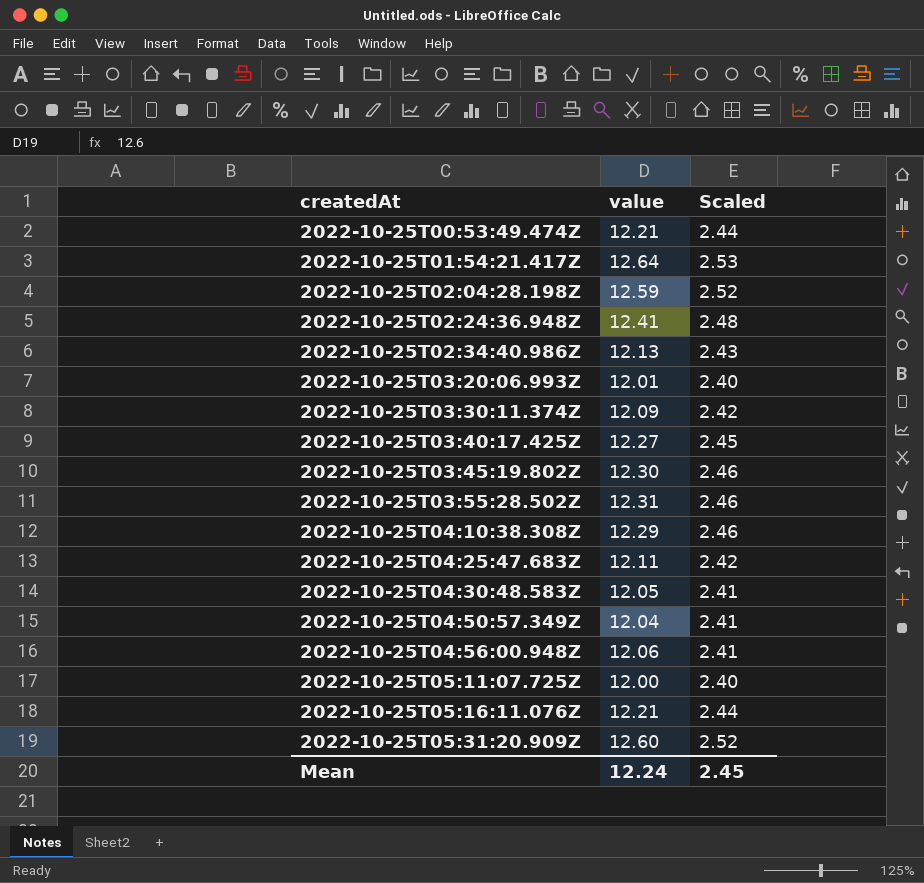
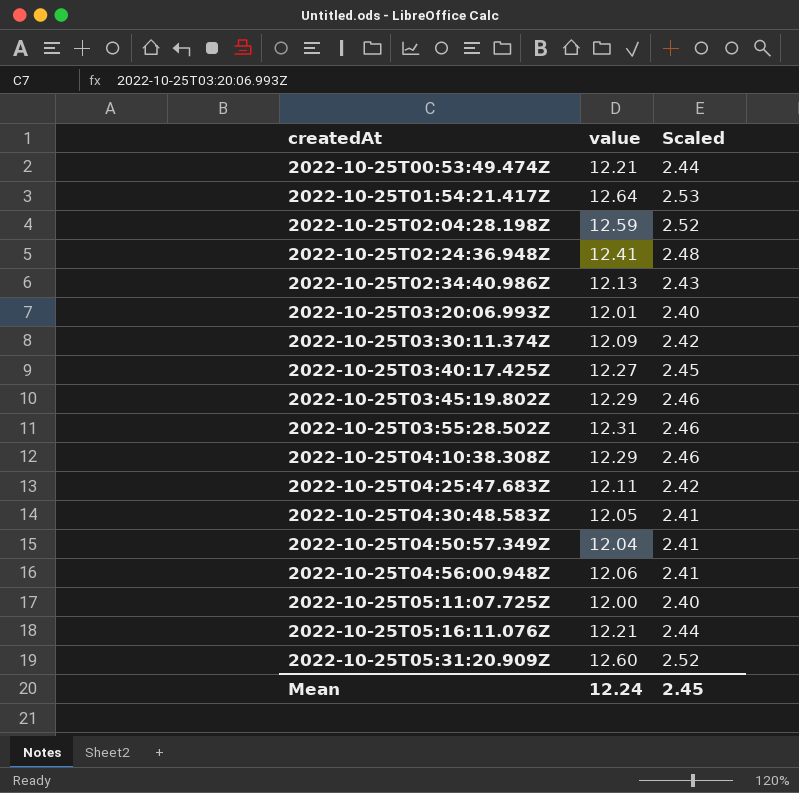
2022-10-25T03:45:19.802Z | value: 12.30 -> 12.29

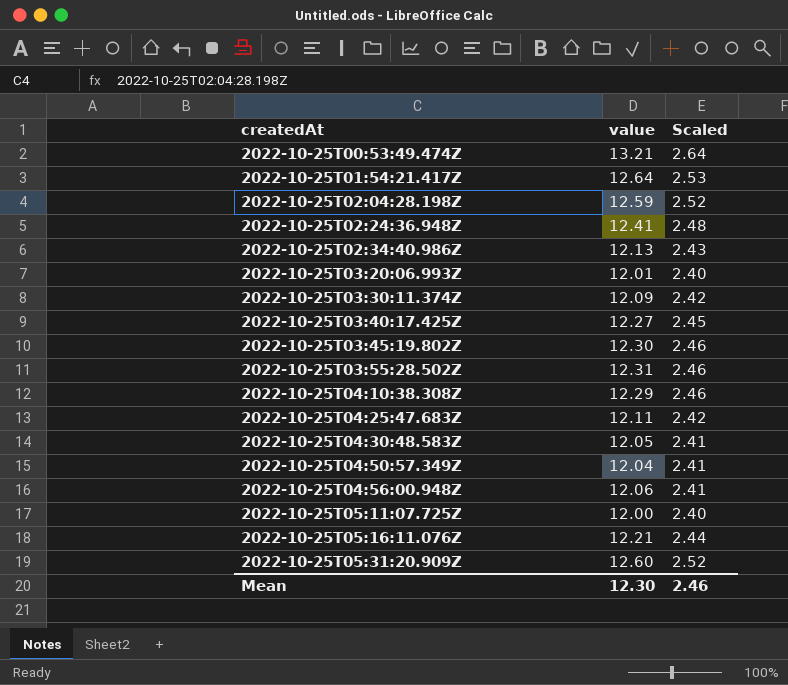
2022-10-25T00:53:49.474Z | value: 12.21 -> 13.21
2022-10-25T00:53:49.474Z | Scaled: 2.44 -> 2.64
2022-10-25T03:45:19.802Z | value: 12.29 -> 12.30
Mean | value: 12.24 -> 12.30
Mean | Scaled: 2.45 -> 2.46

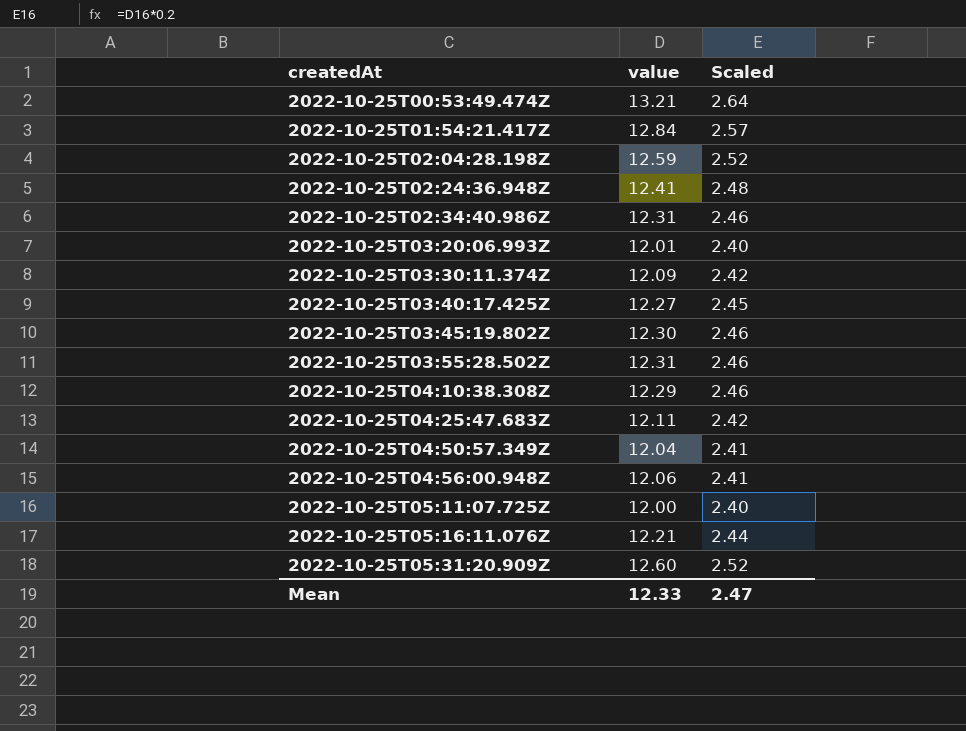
row 2022-10-25T04:30:48.583Z: 12.05 | 2.41 -> none
2022-10-25T01:54:21.417Z | value: 12.64 -> 12.84
2022-10-25T01:54:21.417Z | Scaled: 2.53 -> 2.57
2022-10-25T02:34:40.986Z | value: 12.13 -> 12.31
2022-10-25T02:34:40.986Z | Scaled: 2.43 -> 2.46
Mean | value: 12.30 -> 12.33
Mean | Scaled: 2.46 -> 2.47

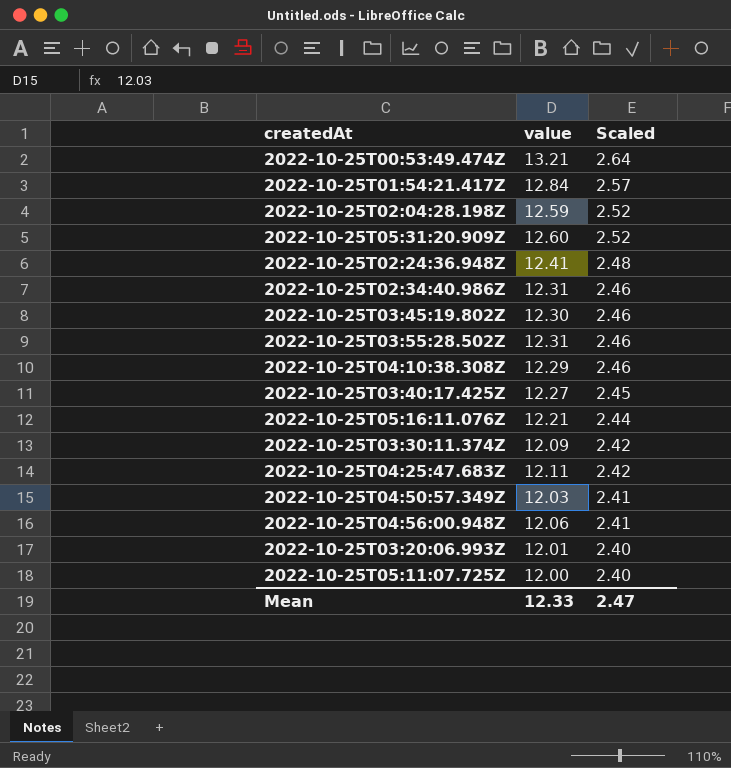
row order: createdAt ascending -> Scaled descending
2022-10-25T04:50:57.349Z | value: 12.04 -> 12.03

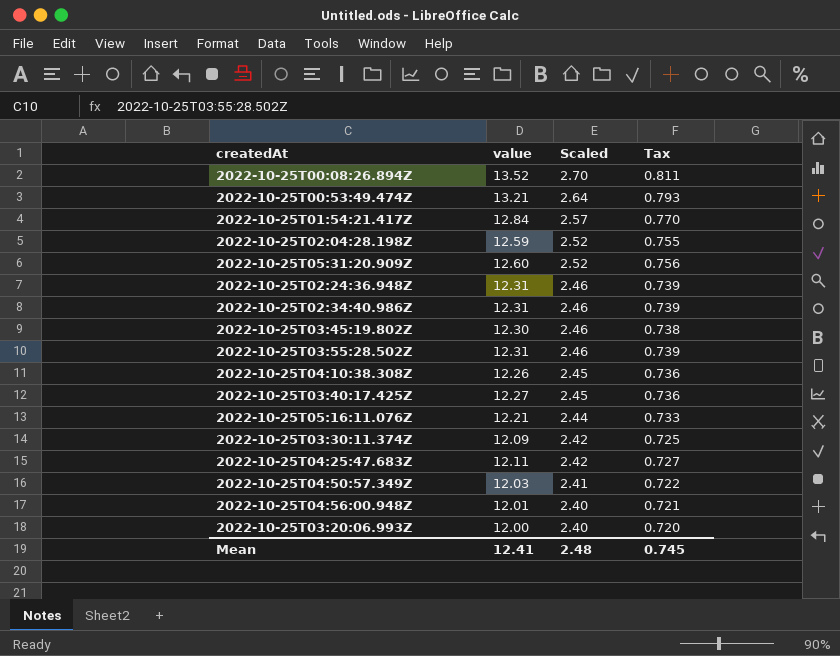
column Tax | formula: none -> [value] * 0.06
row 2022-10-25T05:11:07.725Z: 12.00 | 2.40 -> none
row 2022-10-25T00:08:26.894Z: none -> 13.52 | 2.70 | 0.811
2022-10-25T02:24:36.948Z | value: 12.41 -> 12.31
2022-10-25T02:24:36.948Z | Scaled: 2.48 -> 2.46
2022-10-25T04:10:38.308Z | value: 12.29 -> 12.26
2022-10-25T04:10:38.308Z | Scaled: 2.46 -> 2.45
2022-10-25T04:56:00.948Z | value: 12.06 -> 12.01
2022-10-25T04:56:00.948Z | Scaled: 2.41 -> 2.40
2022-10-25T03:20:06.993Z | value: 12.01 -> 12.00
Mean | value: 12.33 -> 12.41
Mean | Scaled: 2.47 -> 2.48

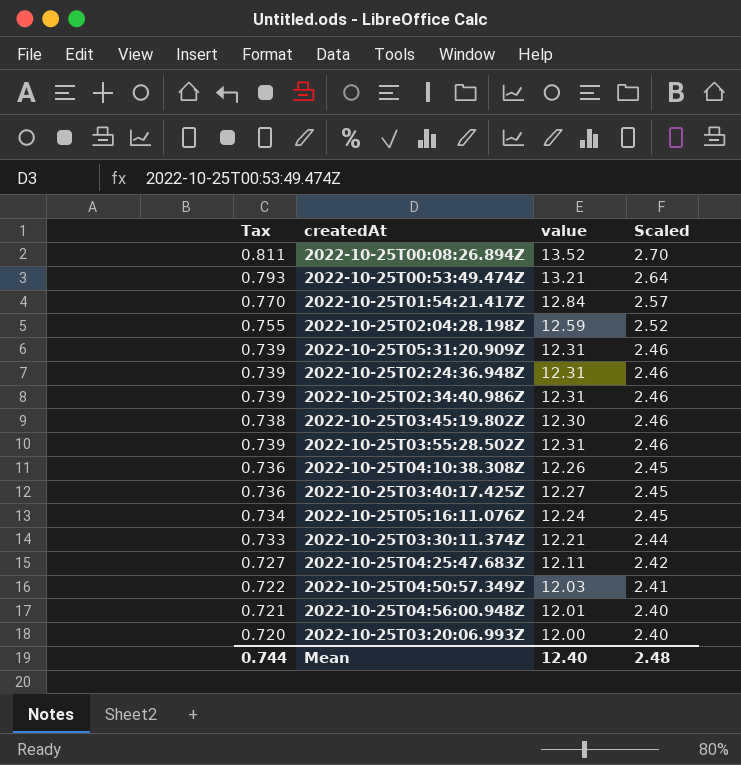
column Tax | position: 4 -> 1
2022-10-25T05:31:20.909Z | Tax: 0.756 -> 0.739
2022-10-25T05:31:20.909Z | value: 12.60 -> 12.31
2022-10-25T05:31:20.909Z | Scaled: 2.52 -> 2.46
2022-10-25T05:16:11.076Z | Tax: 0.733 -> 0.734
2022-10-25T05:16:11.076Z | value: 12.21 -> 12.24
2022-10-25T05:16:11.076Z | Scaled: 2.44 -> 2.45
2022-10-25T03:30:11.374Z | Tax: 0.725 -> 0.733
2022-10-25T03:30:11.374Z | value: 12.09 -> 12.21
2022-10-25T03:30:11.374Z | Scaled: 2.42 -> 2.44
Mean | Tax: 0.745 -> 0.744
Mean | value: 12.41 -> 12.40

